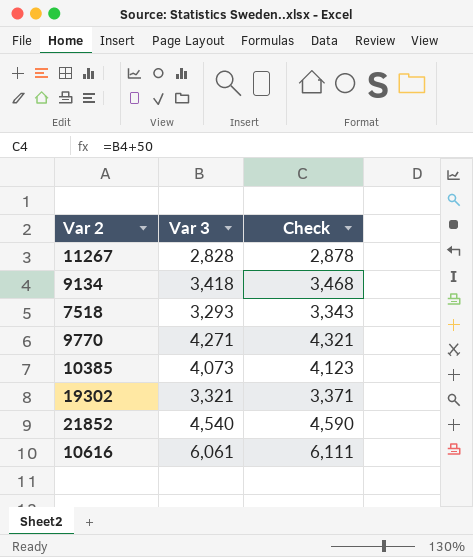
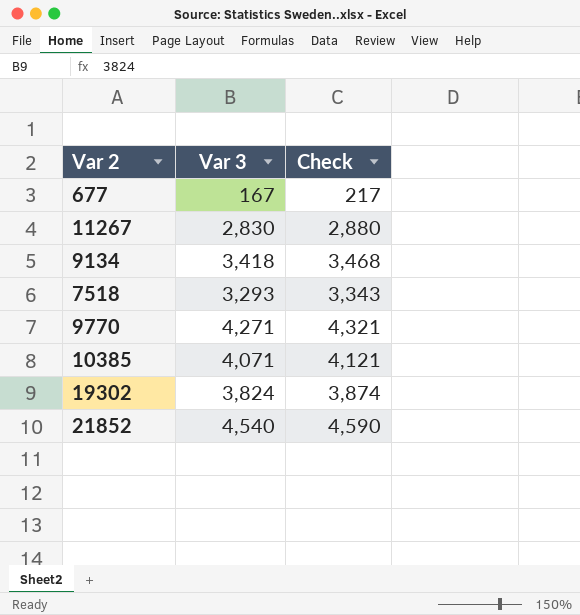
row 10616: 6,061 | 6,111 -> none
row 677: none -> 167 | 217
11267 | Var 3: 2,828 -> 2,830
11267 | Check: 2,878 -> 2,880
10385 | Var 3: 4,073 -> 4,071
10385 | Check: 4,123 -> 4,121
19302 | Var 3: 3,321 -> 3,824
19302 | Check: 3,371 -> 3,874

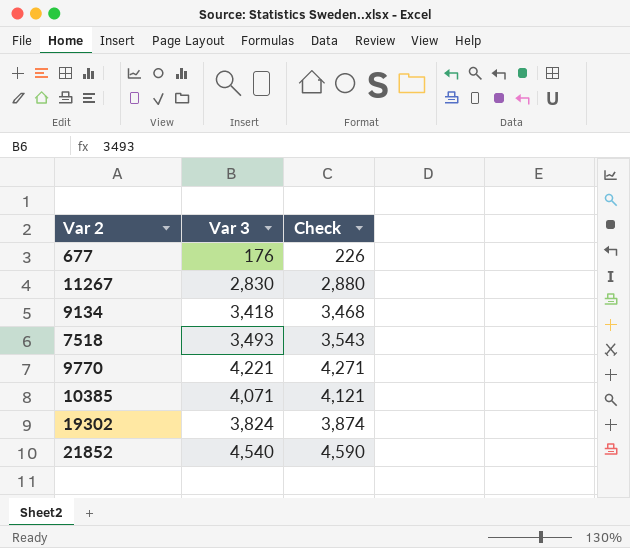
677 | Var 3: 167 -> 176
677 | Check: 217 -> 226
7518 | Var 3: 3,293 -> 3,493
7518 | Check: 3,343 -> 3,543
9770 | Var 3: 4,271 -> 4,221
9770 | Check: 4,321 -> 4,271

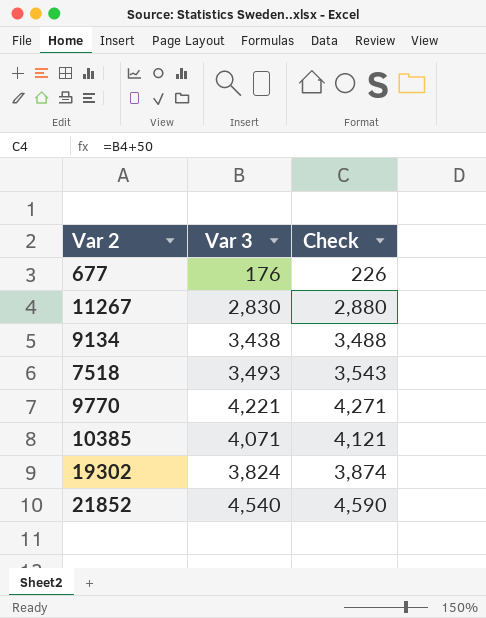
9134 | Var 3: 3,418 -> 3,438
9134 | Check: 3,468 -> 3,488

